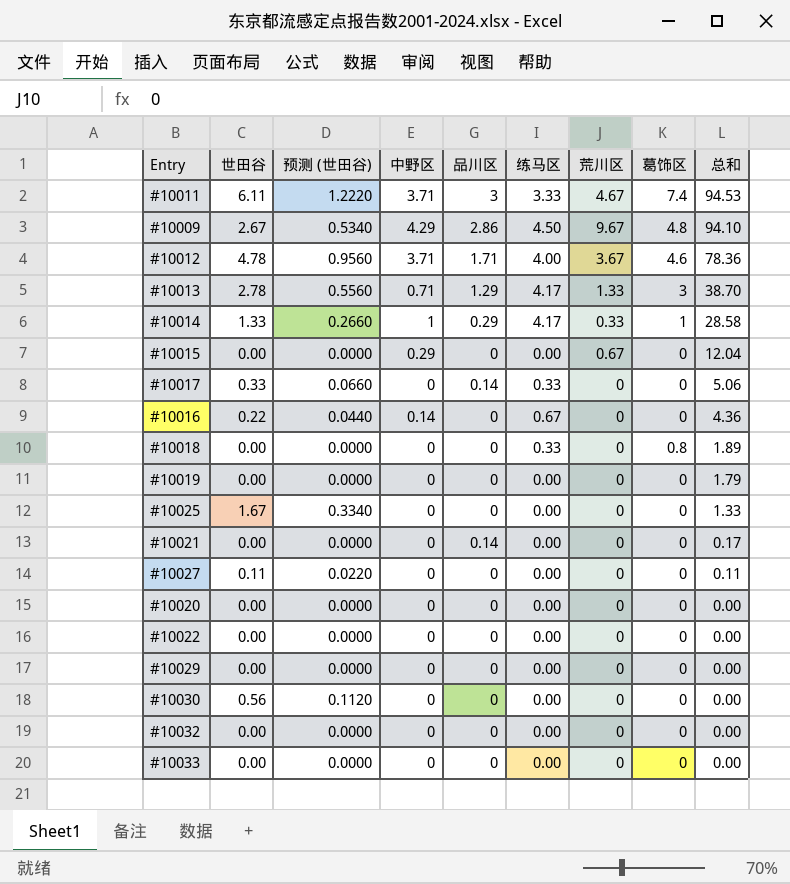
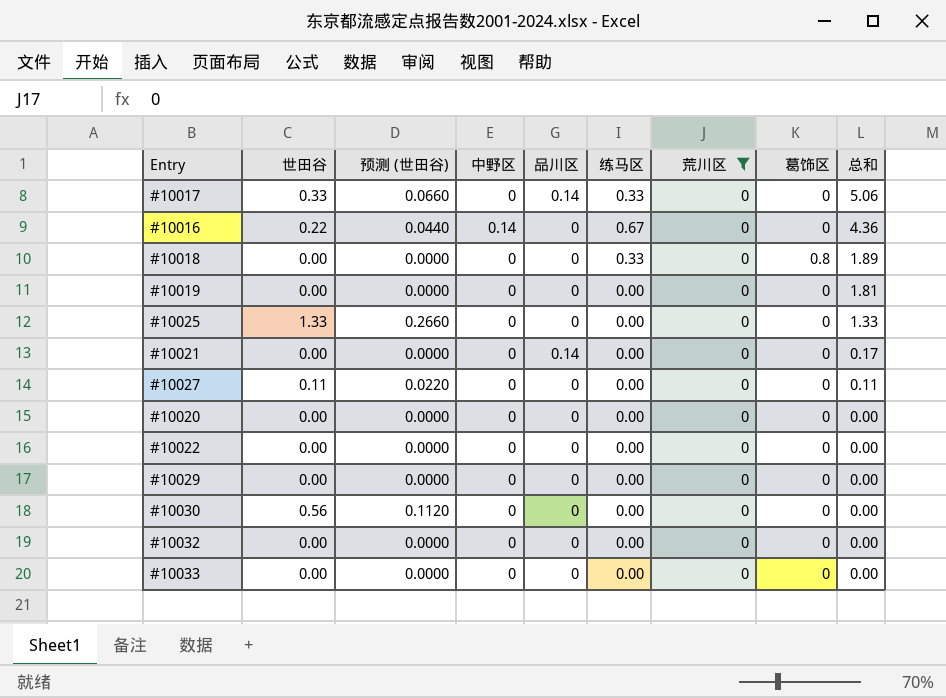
filter: none -> 荒川区 = 0
#10019 | 总和: 1.79 -> 1.81
#10025 | 世田谷: 1.67 -> 1.33
#10025 | 预测 (世田谷): 0.3340 -> 0.2660

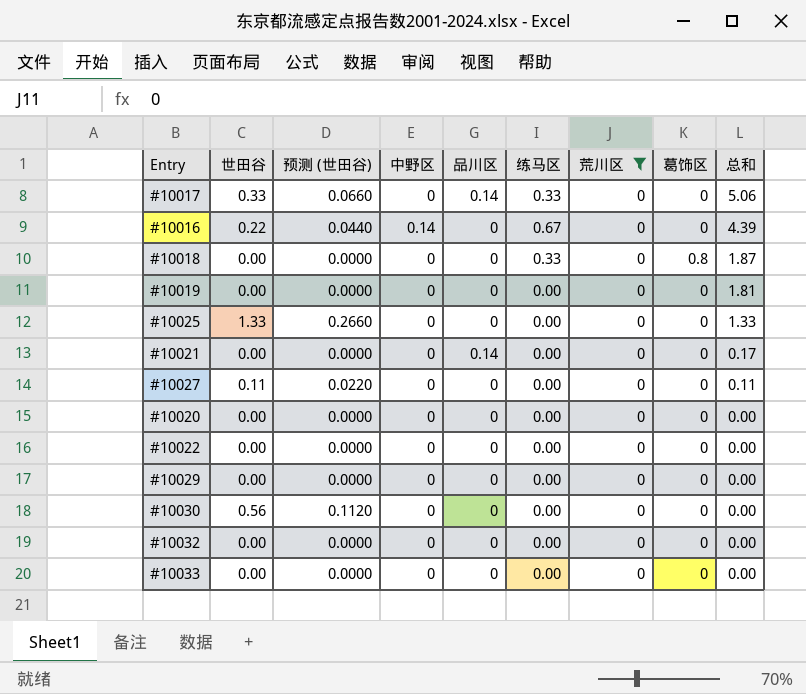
#10016 | 总和: 4.36 -> 4.39
#10018 | 总和: 1.89 -> 1.87

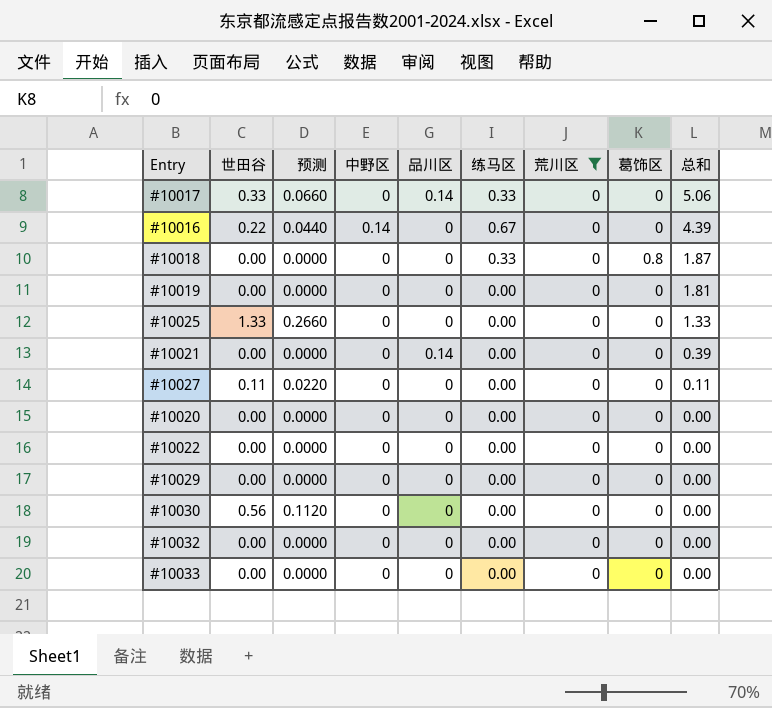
column name: 预测 (世田谷) -> 预测
#10021 | 总和: 0.17 -> 0.39

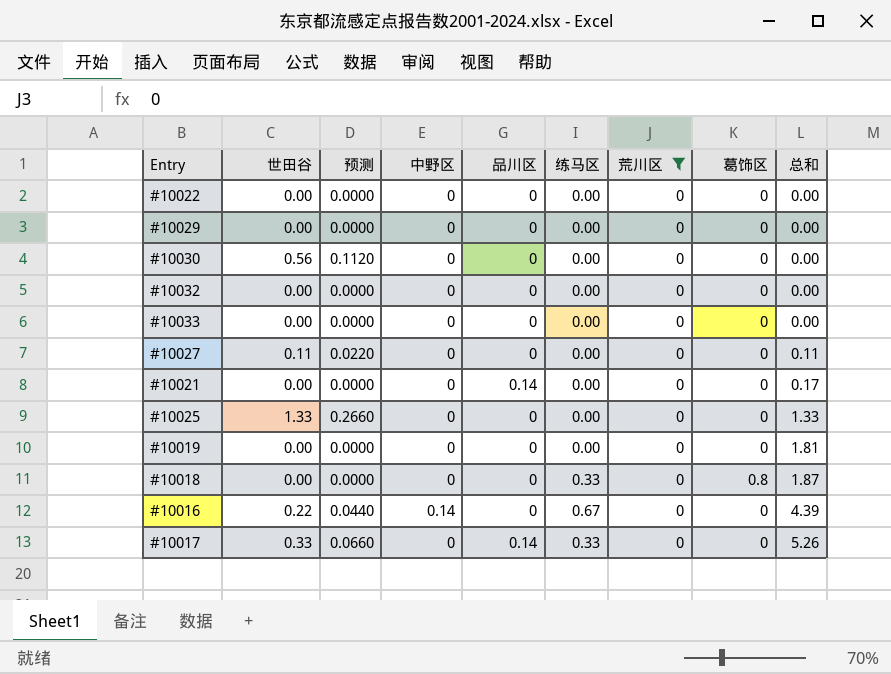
row order: 总和 descending -> 总和 ascending
row #10020: 0.00 | 0.0000 | 0 | 0 | 0.00 | 0 | 0 | 0.00 -> none
#10021 | 总和: 0.39 -> 0.17
#10017 | 总和: 5.06 -> 5.26

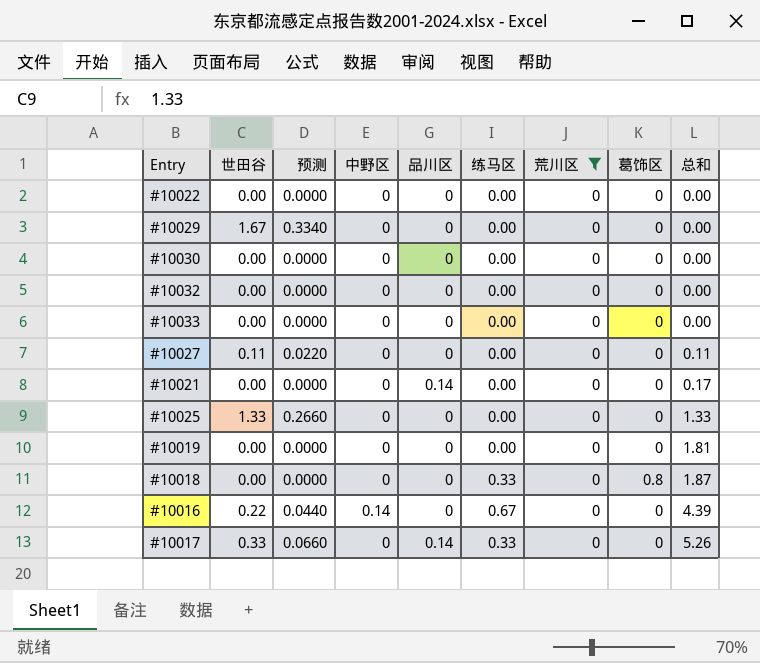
#10029 | 世田谷: 0.00 -> 1.67
#10029 | 预测: 0.0000 -> 0.3340
#10030 | 世田谷: 0.56 -> 0.00
#10030 | 预测: 0.1120 -> 0.0000

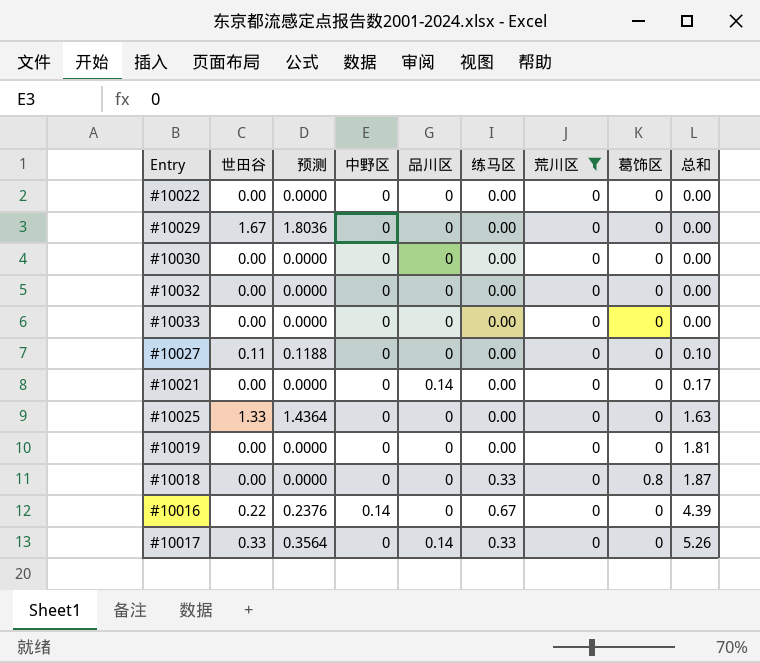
column 预测 | formula: [世田谷] * 0.2 -> [世田谷] * 1.08
#10027 | 总和: 0.11 -> 0.10
#10025 | 总和: 1.33 -> 1.63

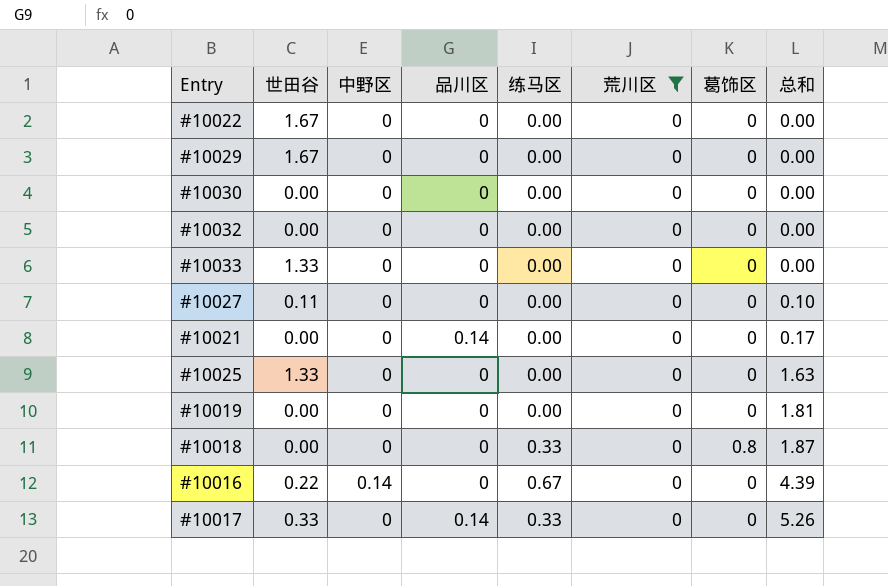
column 预测 | formula: [世田谷] * 1.08 -> none
#10022 | 世田谷: 0.00 -> 1.67
#10033 | 世田谷: 0.00 -> 1.33

